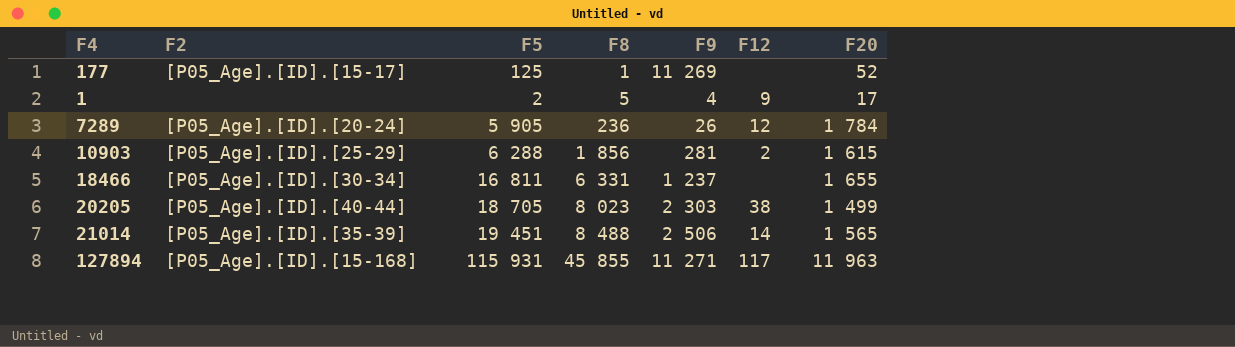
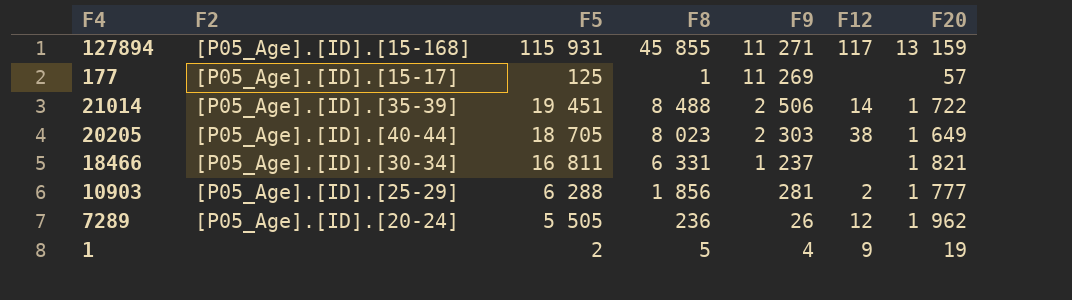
row order: F8 ascending -> F9 descending
127894 | F20: 11 963 -> 13 159
177 | F20: 52 -> 57
21014 | F20: 1 565 -> 1 722
20205 | F20: 1 499 -> 1 649
18466 | F20: 1 655 -> 1 821
10903 | F20: 1 615 -> 1 777
7289 | F5: 5 905 -> 5 505
7289 | F20: 1 784 -> 1 962
1 | F20: 17 -> 19

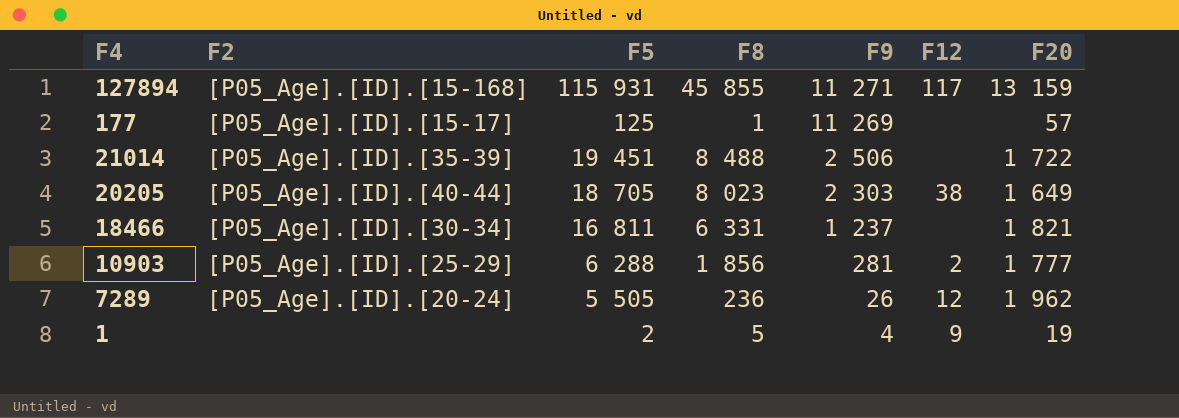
21014 | F12: 14 -> none

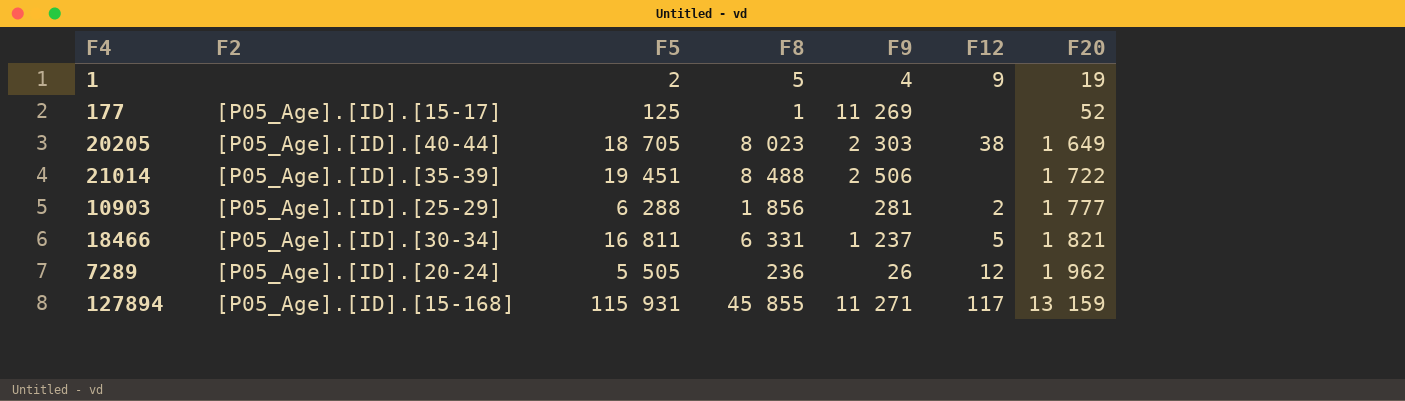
row order: F9 descending -> F20 ascending
177 | F20: 57 -> 52
18466 | F12: none -> 5

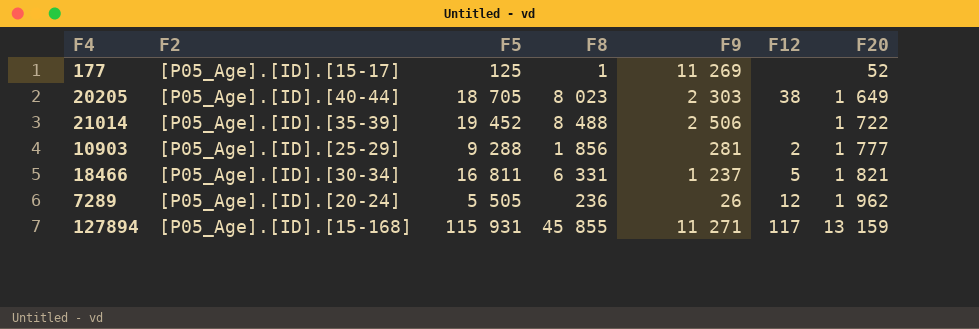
row 1: none | 2 | 5 | 4 | 9 | 19 -> none
21014 | F5: 19 451 -> 19 452
10903 | F5: 6 288 -> 9 288

